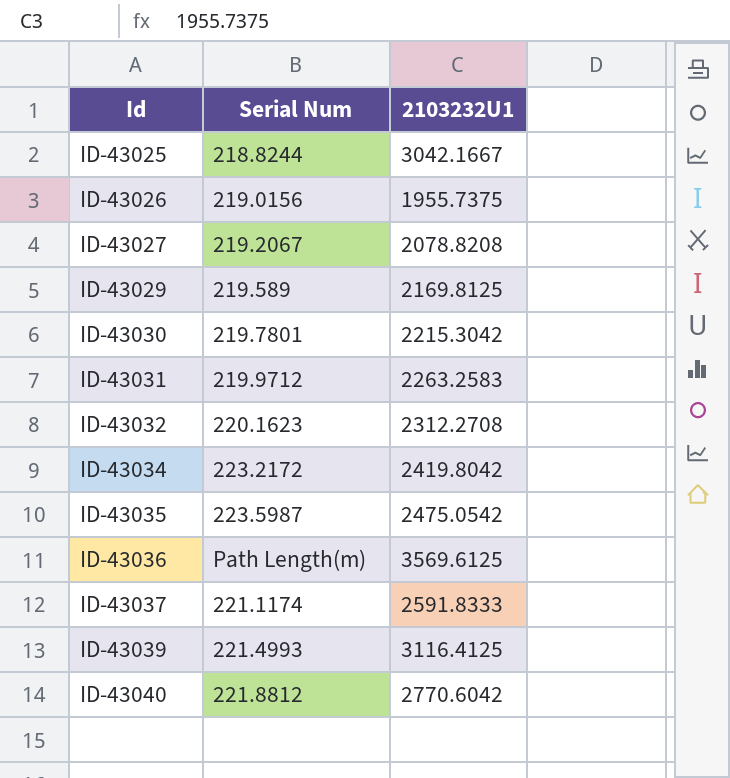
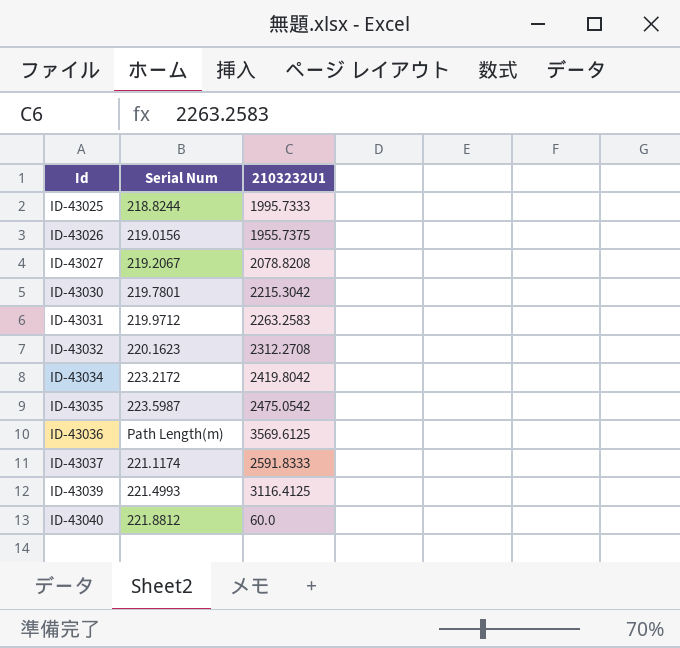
row ID-43029: 219.589 | 2169.8125 -> none
ID-43025 | 2103232U1: 3042.1667 -> 1995.7333
ID-43040 | 2103232U1: 2770.6042 -> 60.0

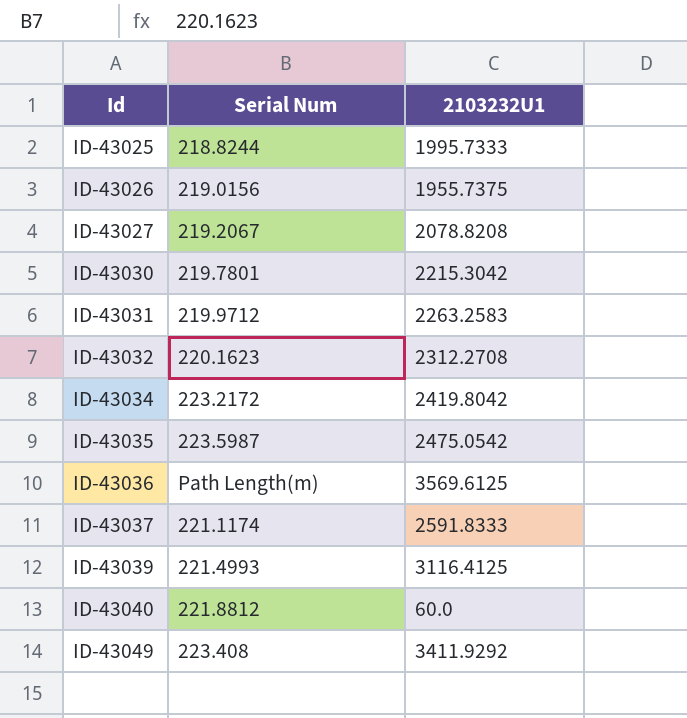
row ID-43049: none -> 223.408 | 3411.9292

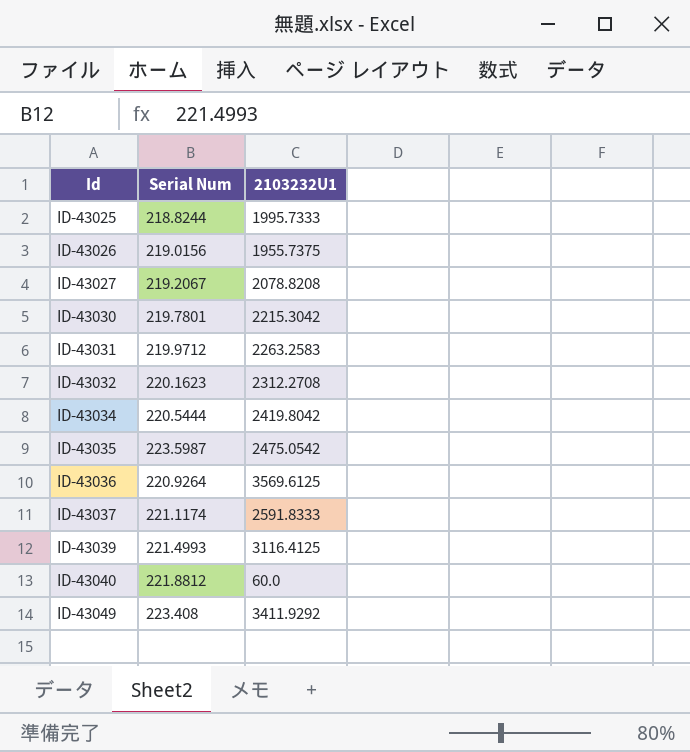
ID-43034 | Serial Num: 223.2172 -> 220.5444
ID-43036 | Serial Num: Path Length(m) -> 220.9264

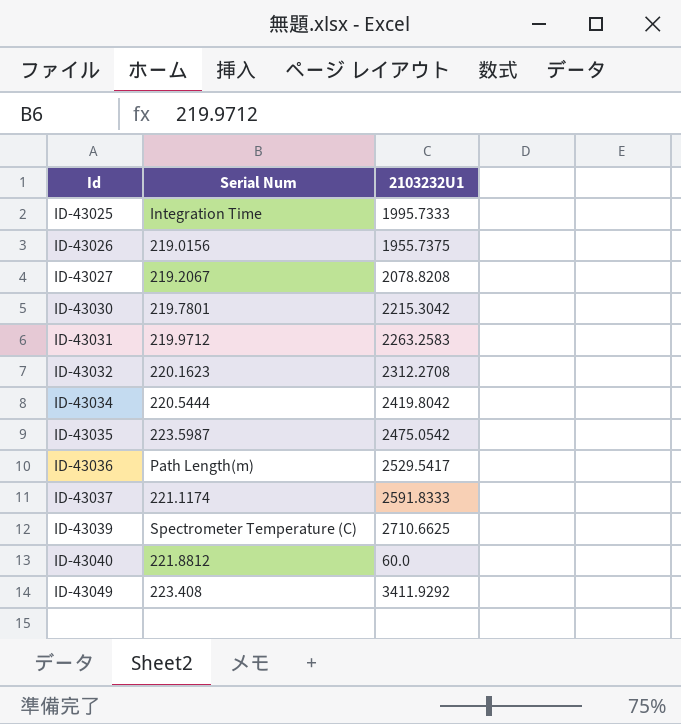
ID-43025 | Serial Num: 218.8244 -> Integration Time
ID-43036 | Serial Num: 220.9264 -> Path Length(m)
ID-43036 | 2103232U1: 3569.6125 -> 2529.5417
ID-43039 | Serial Num: 221.4993 -> Spectrometer Temperature (C)
ID-43039 | 2103232U1: 3116.4125 -> 2710.6625

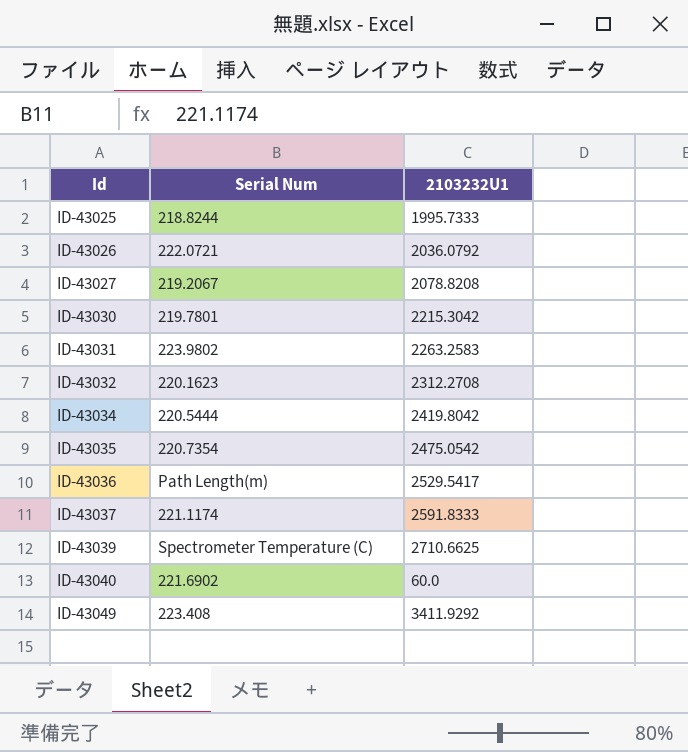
ID-43025 | Serial Num: Integration Time -> 218.8244
ID-43026 | Serial Num: 219.0156 -> 222.0721
ID-43026 | 2103232U1: 1955.7375 -> 2036.0792
ID-43031 | Serial Num: 219.9712 -> 223.9802
ID-43035 | Serial Num: 223.5987 -> 220.7354
ID-43040 | Serial Num: 221.8812 -> 221.6902

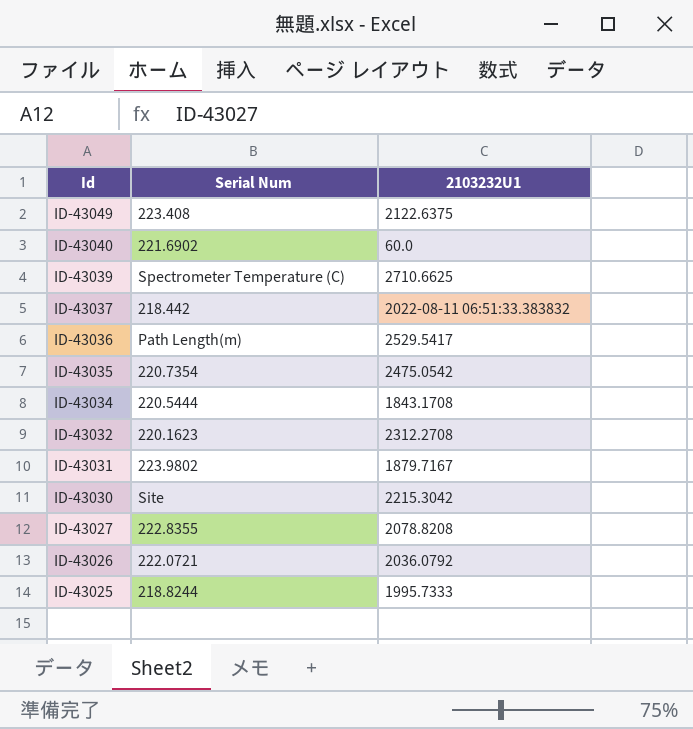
row order: Id ascending -> Id descending
ID-43049 | 2103232U1: 3411.9292 -> 2122.6375
ID-43037 | Serial Num: 221.1174 -> 218.442
ID-43037 | 2103232U1: 2591.8333 -> 2022-08-11 06:51:33.383832
ID-43034 | 2103232U1: 2419.8042 -> 1843.1708
ID-43031 | 2103232U1: 2263.2583 -> 1879.7167
ID-43030 | Serial Num: 219.7801 -> Site
ID-43027 | Serial Num: 219.2067 -> 222.8355

